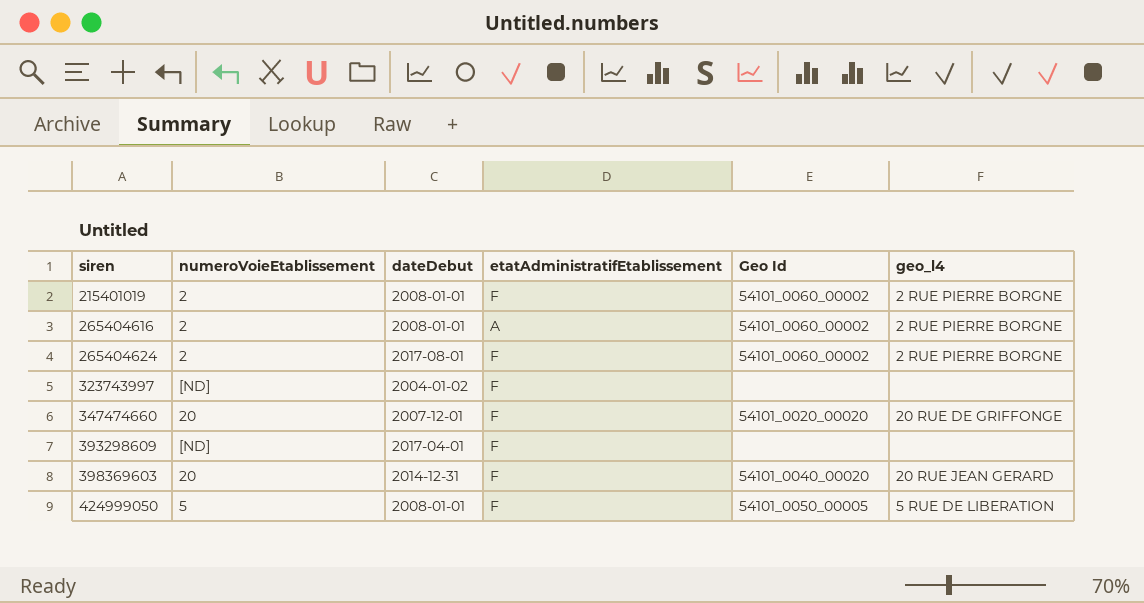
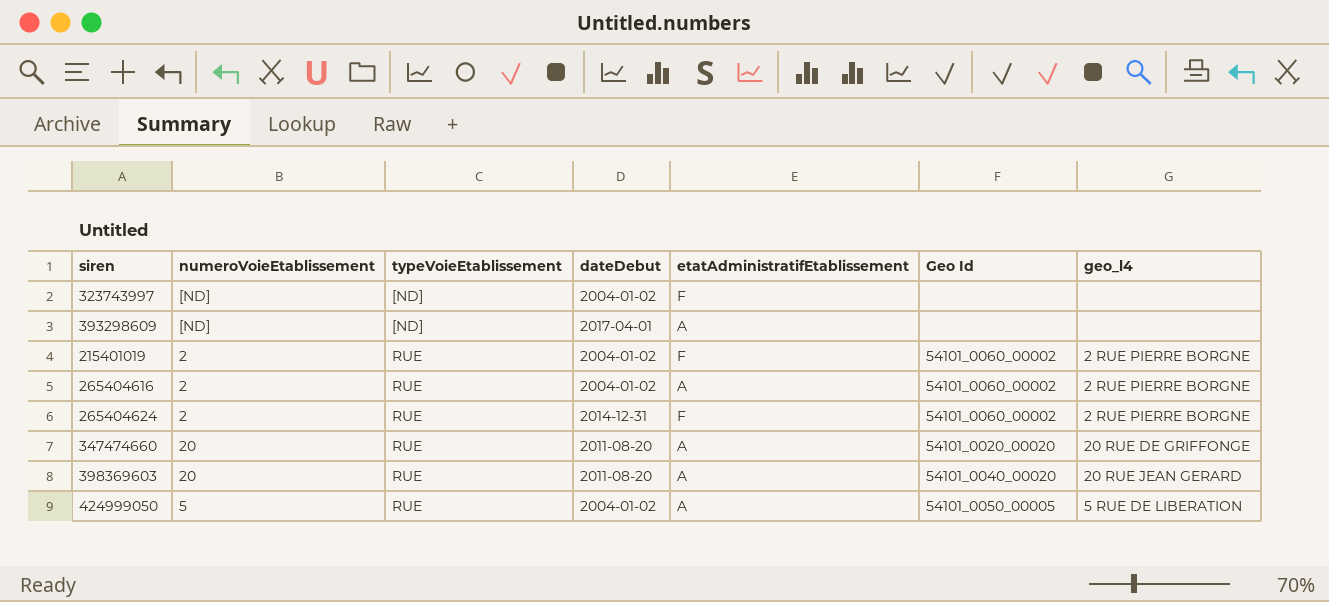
row order: siren ascending -> typeVoieEtablissement ascending
column typeVoieEtablissement | position: none -> 3
393298609 | etatAdministratifEtablissement: F -> A
215401019 | dateDebut: 2008-01-01 -> 2004-01-02
265404616 | dateDebut: 2008-01-01 -> 2004-01-02
265404624 | dateDebut: 2017-08-01 -> 2014-12-31
347474660 | dateDebut: 2007-12-01 -> 2011-08-20
347474660 | etatAdministratifEtablissement: F -> A
398369603 | dateDebut: 2014-12-31 -> 2011-08-20
398369603 | etatAdministratifEtablissement: F -> A
424999050 | dateDebut: 2008-01-01 -> 2004-01-02
424999050 | etatAdministratifEtablissement: F -> A

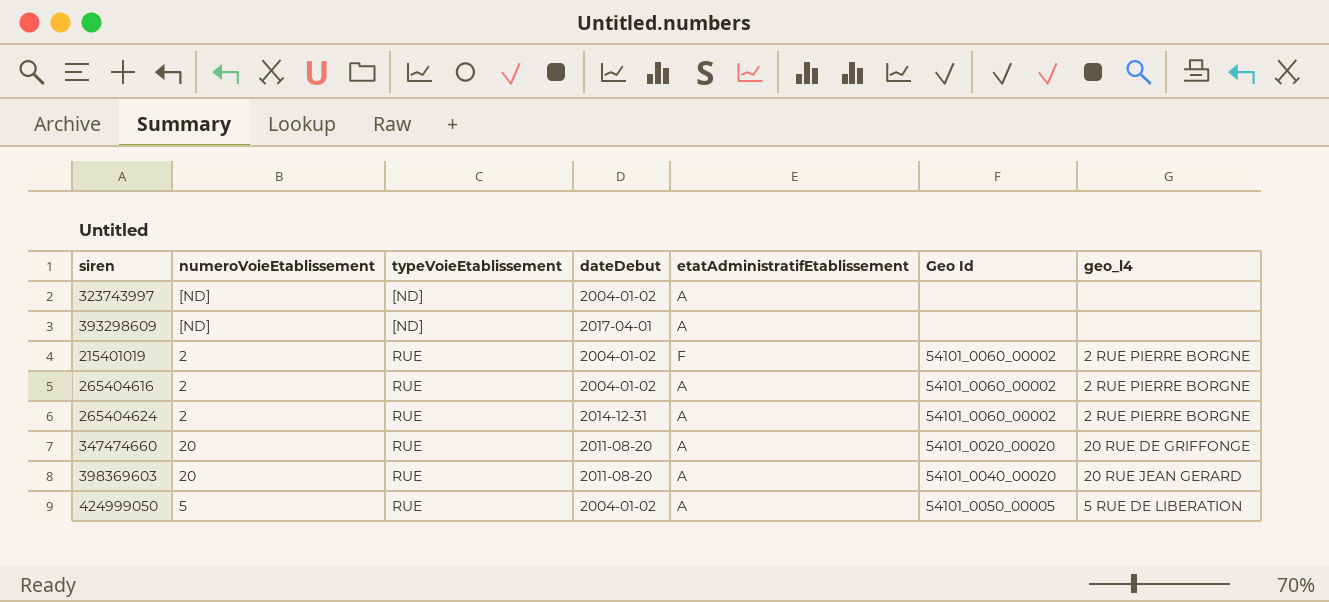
323743997 | etatAdministratifEtablissement: F -> A
265404624 | etatAdministratifEtablissement: F -> A

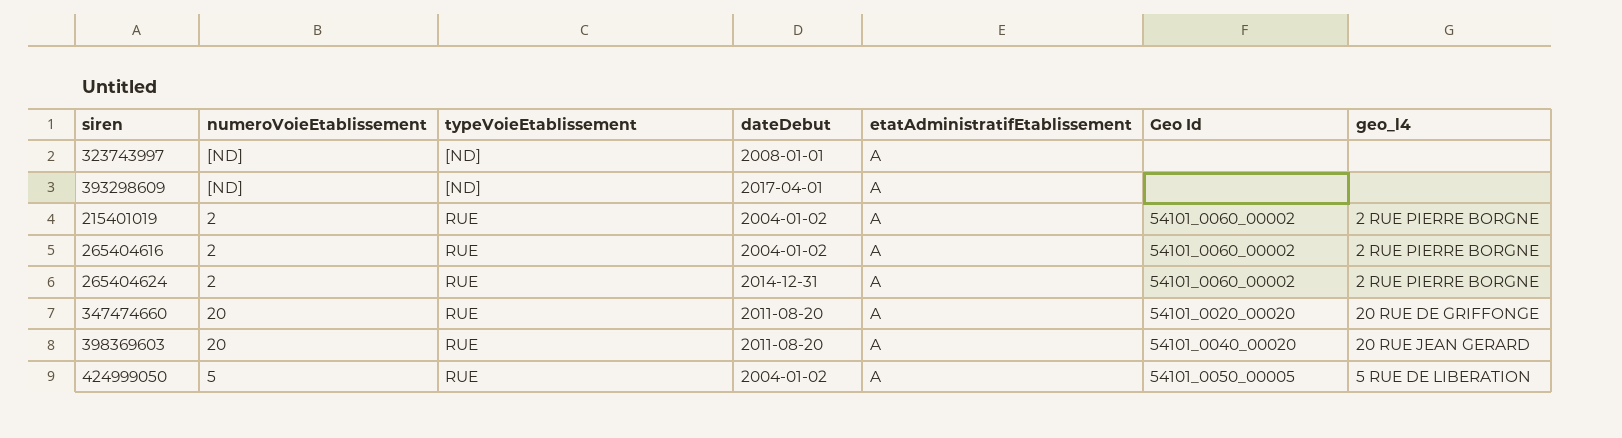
323743997 | dateDebut: 2004-01-02 -> 2008-01-01
215401019 | etatAdministratifEtablissement: F -> A

